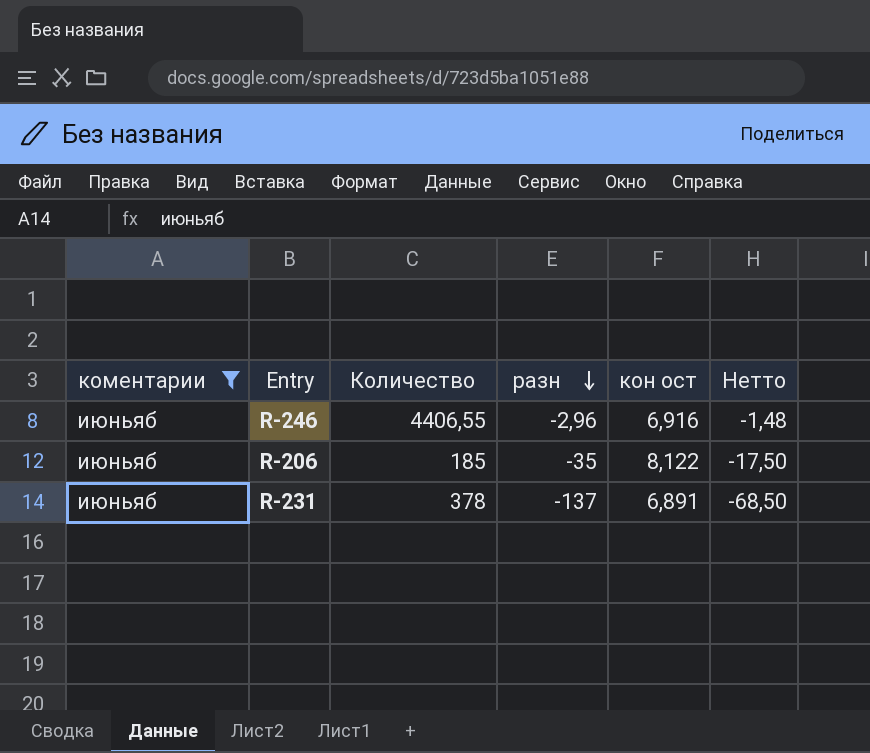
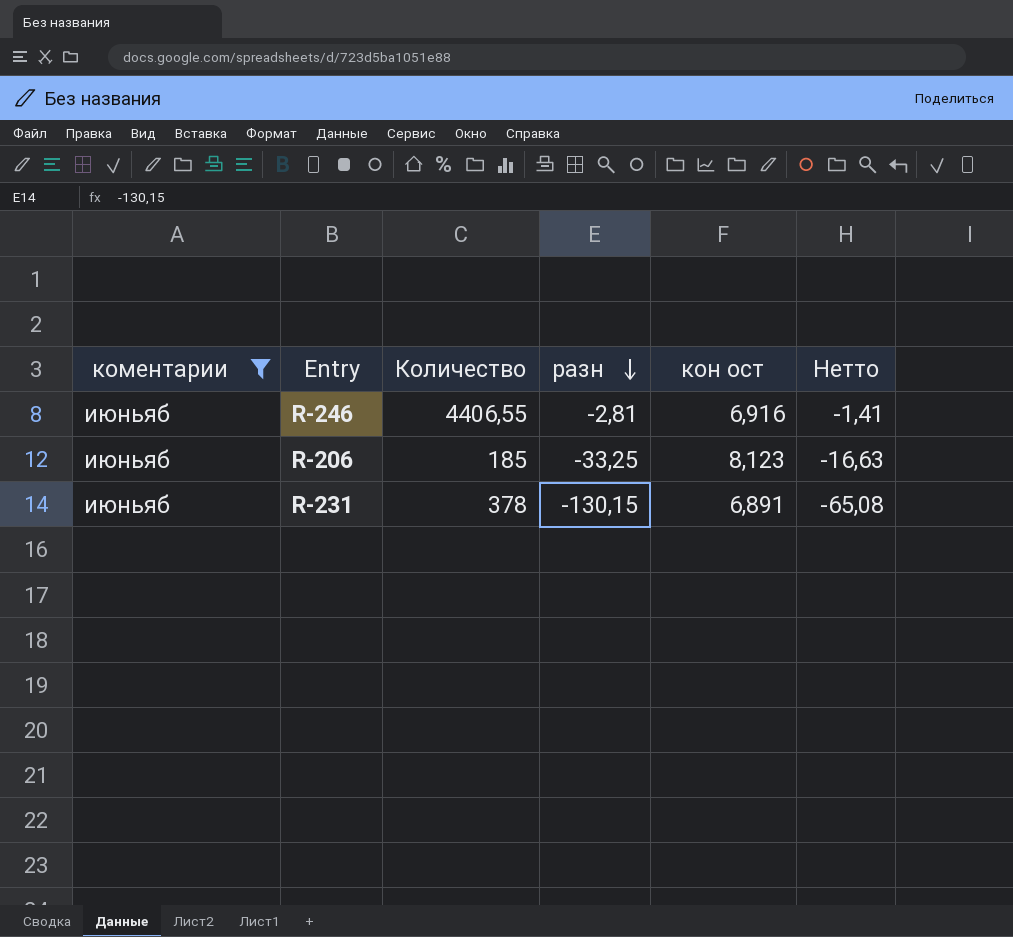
R-246 | разн: -2,96 -> -2,81
R-246 | Нетто: -1,48 -> -1,41
R-206 | разн: -35 -> -33,25
R-206 | кон ост: 8,122 -> 8,123
R-206 | Нетто: -17,50 -> -16,63
R-231 | разн: -137 -> -130,15
R-231 | Нетто: -68,50 -> -65,08

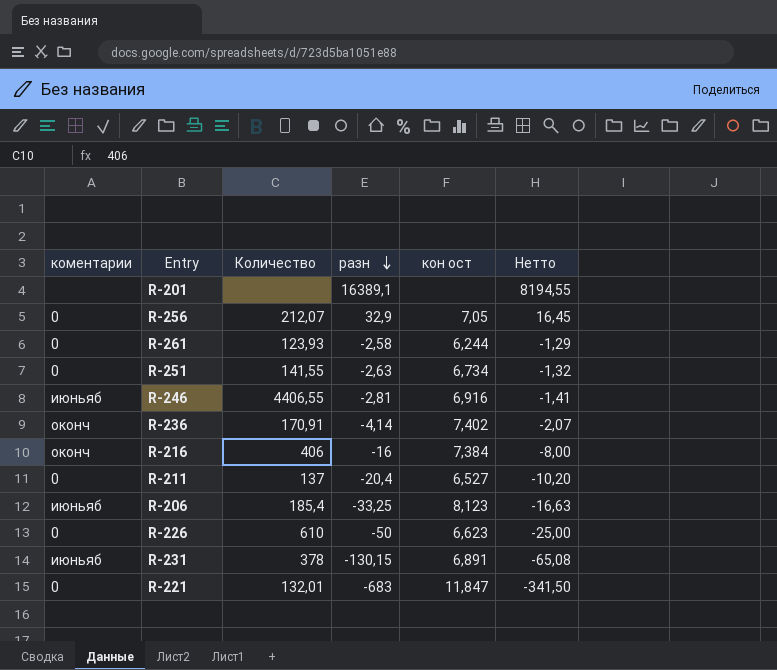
filter: коментарии = июньяб -> none
R-206 | Количество: 185 -> 185,4

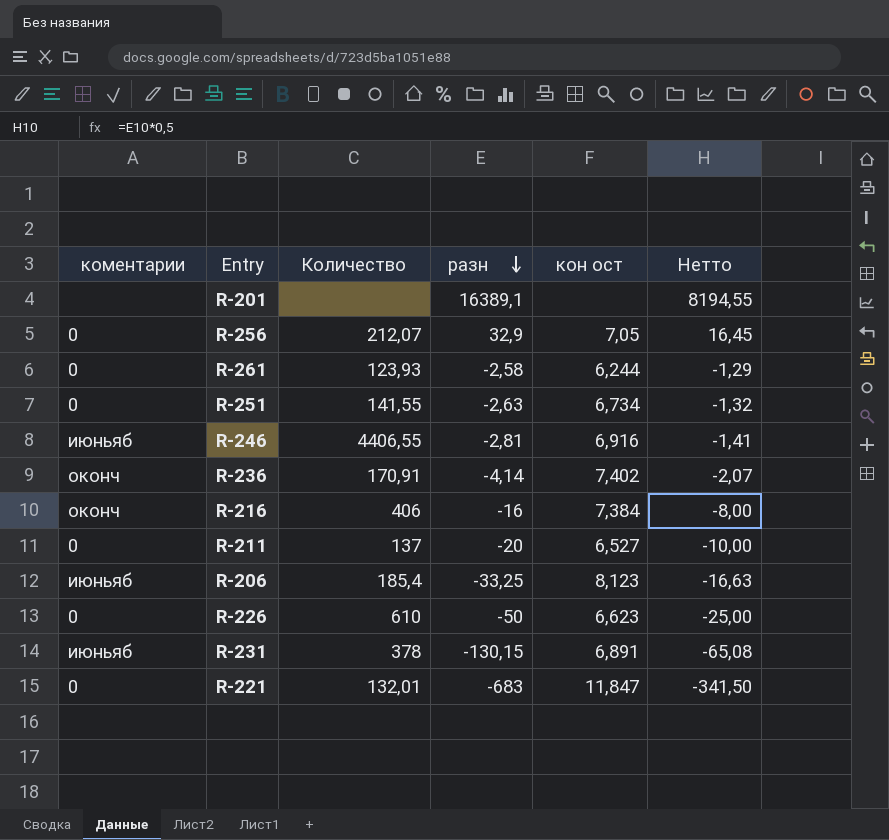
R-211 | разн: -20,4 -> -20
R-211 | Нетто: -10,20 -> -10,00

